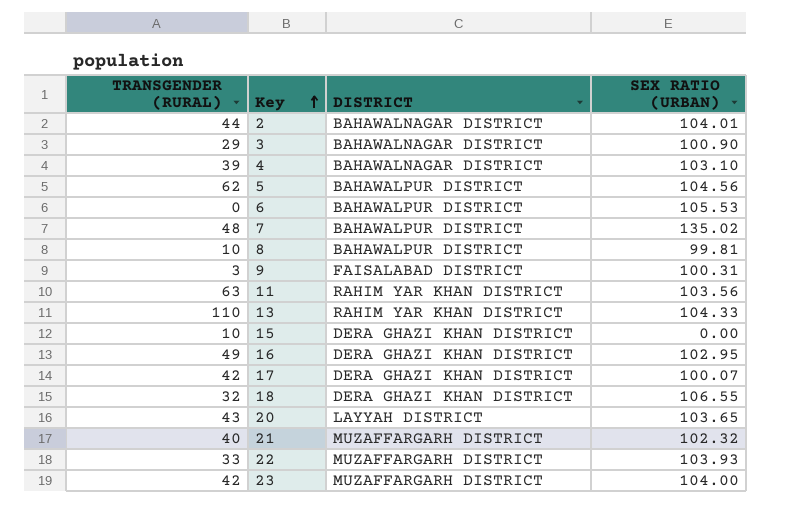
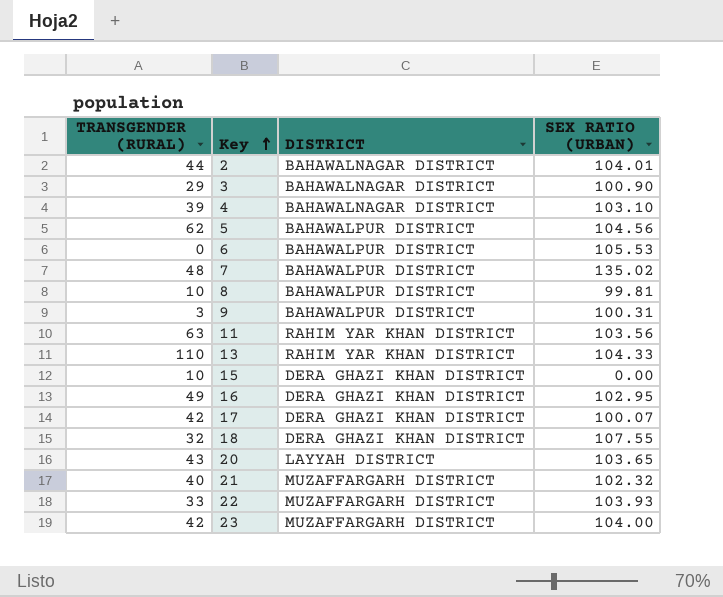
9 | DISTRICT: FAISALABAD DISTRICT -> BAHAWALPUR DISTRICT
18 | SEX RATIO (URBAN): 106.55 -> 107.55

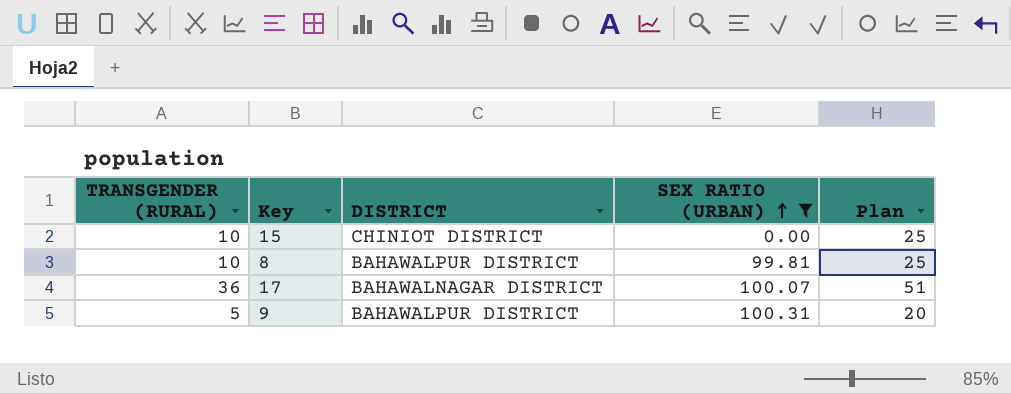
filter: none -> SEX RATIO (URBAN) <= 100.31
row order: Key ascending -> SEX RATIO (URBAN) ascending
column Plan | formula: none -> [TRANSGENDER (RURAL)] + 15
15 | DISTRICT: DERA GHAZI KHAN DISTRICT -> CHINIOT DISTRICT
17 | TRANSGENDER (RURAL): 42 -> 36
17 | DISTRICT: DERA GHAZI KHAN DISTRICT -> BAHAWALNAGAR DISTRICT
9 | TRANSGENDER (RURAL): 3 -> 5

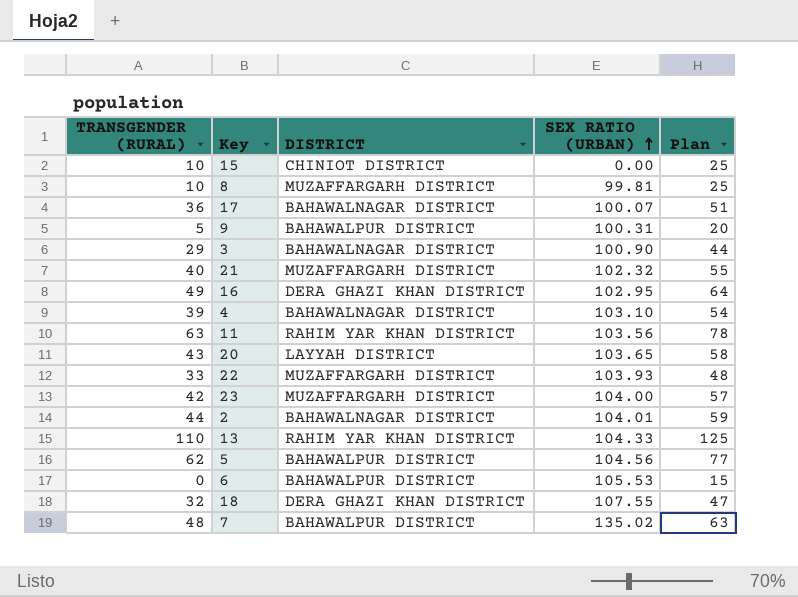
filter: SEX RATIO (URBAN) <= 100.31 -> none
8 | DISTRICT: BAHAWALPUR DISTRICT -> MUZAFFARGARH DISTRICT

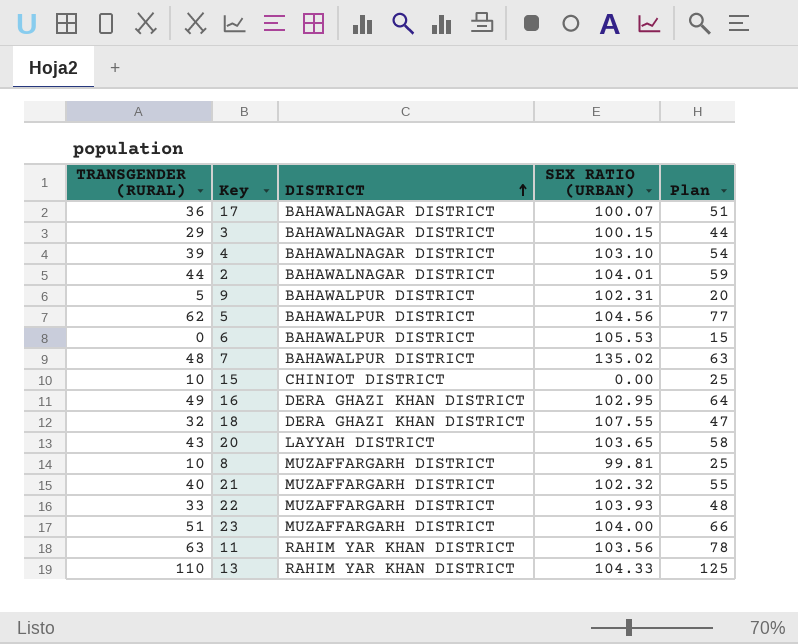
row order: SEX RATIO (URBAN) ascending -> DISTRICT ascending
3 | SEX RATIO (URBAN): 100.90 -> 100.15
9 | SEX RATIO (URBAN): 100.31 -> 102.31
23 | TRANSGENDER (RURAL): 42 -> 51
23 | Plan: 57 -> 66

